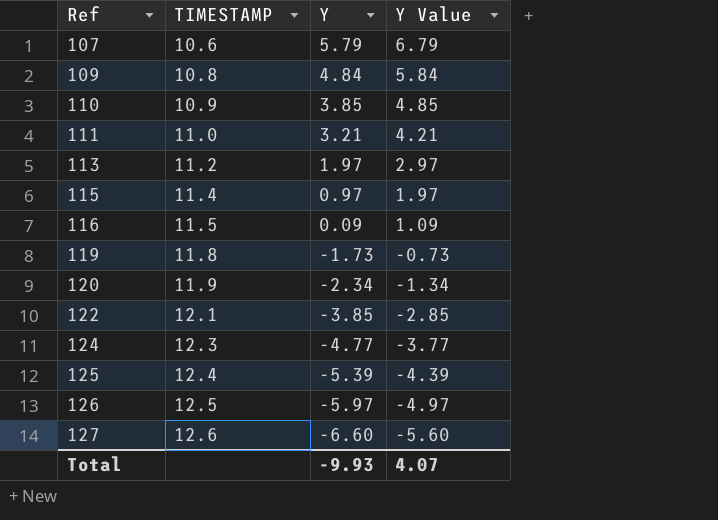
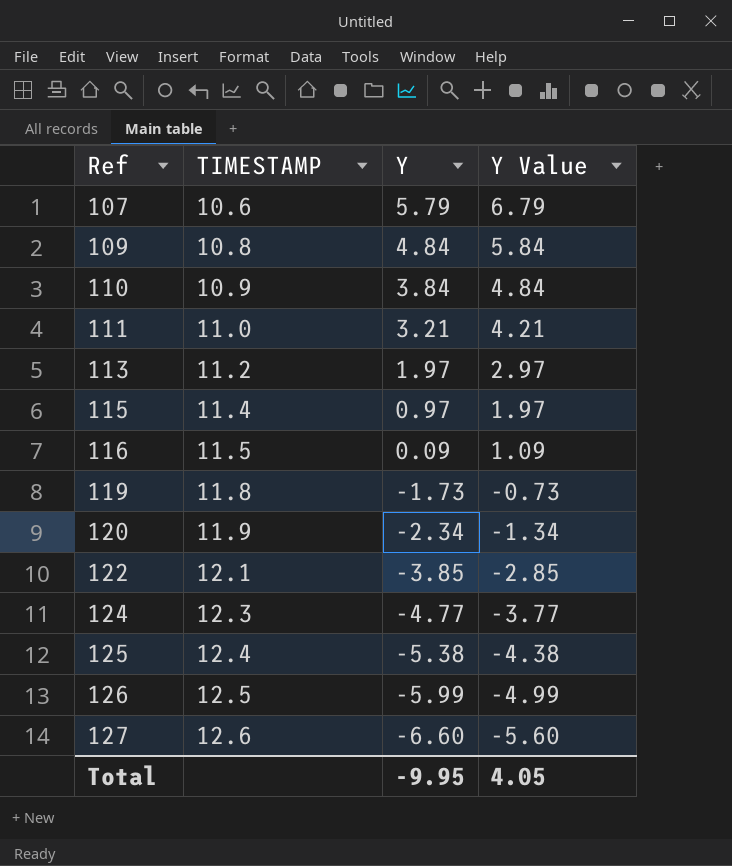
110 | Y: 3.85 -> 3.84
110 | Y Value: 4.85 -> 4.84
125 | Y: -5.39 -> -5.38
125 | Y Value: -4.39 -> -4.38
126 | Y: -5.97 -> -5.99
126 | Y Value: -4.97 -> -4.99
Total | Y: -9.93 -> -9.95
Total | Y Value: 4.07 -> 4.05

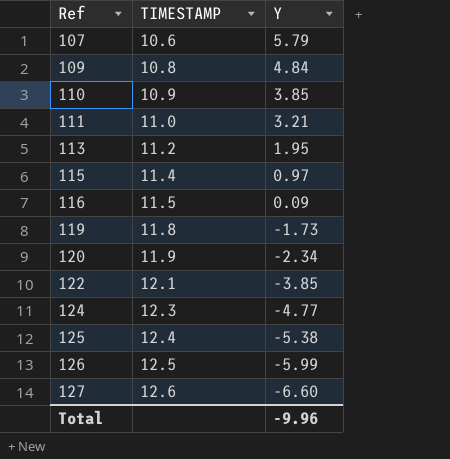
column Y Value | formula: [Y] + 1 -> none
110 | Y: 3.84 -> 3.85
113 | Y: 1.97 -> 1.95
Total | Y: -9.95 -> -9.96

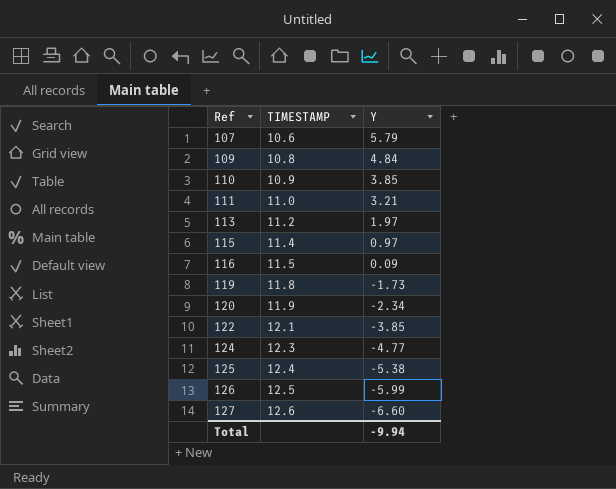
113 | Y: 1.95 -> 1.97
Total | Y: -9.96 -> -9.94

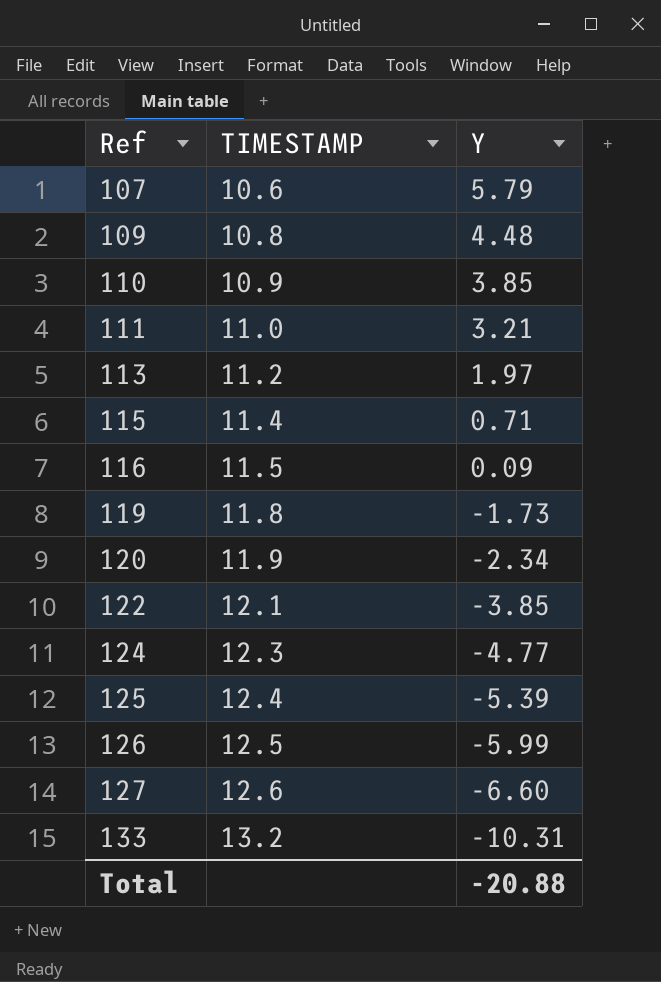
109 | Y: 4.84 -> 4.48
115 | Y: 0.97 -> 0.71
125 | Y: -5.38 -> -5.39
row 133: none -> 13.2 | -10.31
Total | Y: -9.94 -> -20.88

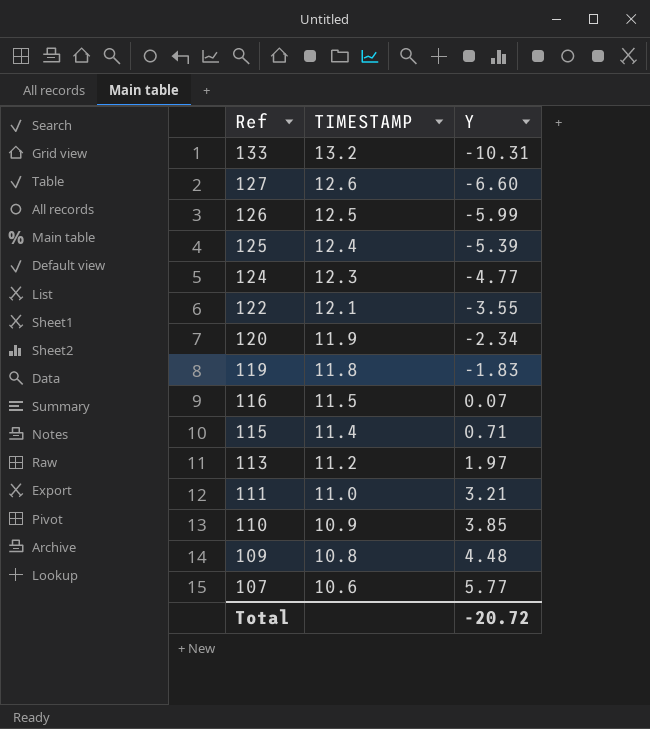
row order: Ref ascending -> Ref descending
122 | Y: -3.85 -> -3.55
119 | Y: -1.73 -> -1.83
116 | Y: 0.09 -> 0.07
107 | Y: 5.79 -> 5.77
Total | Y: -20.88 -> -20.72

